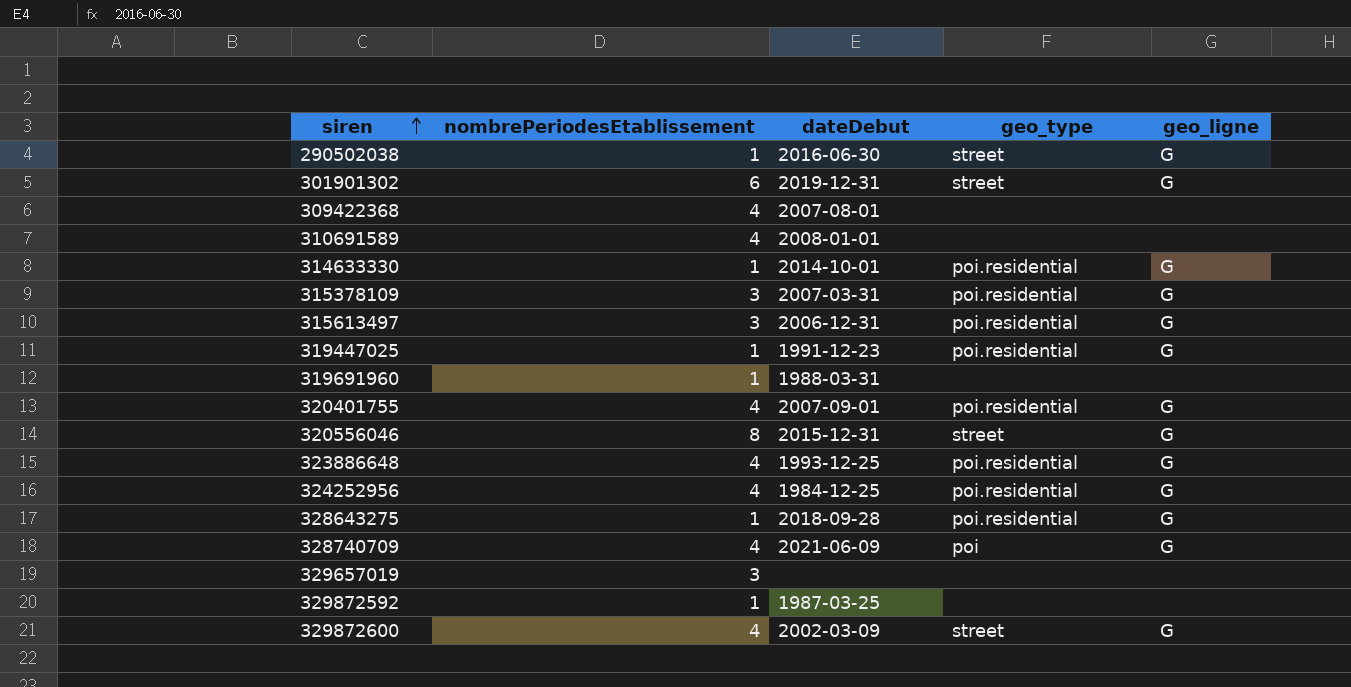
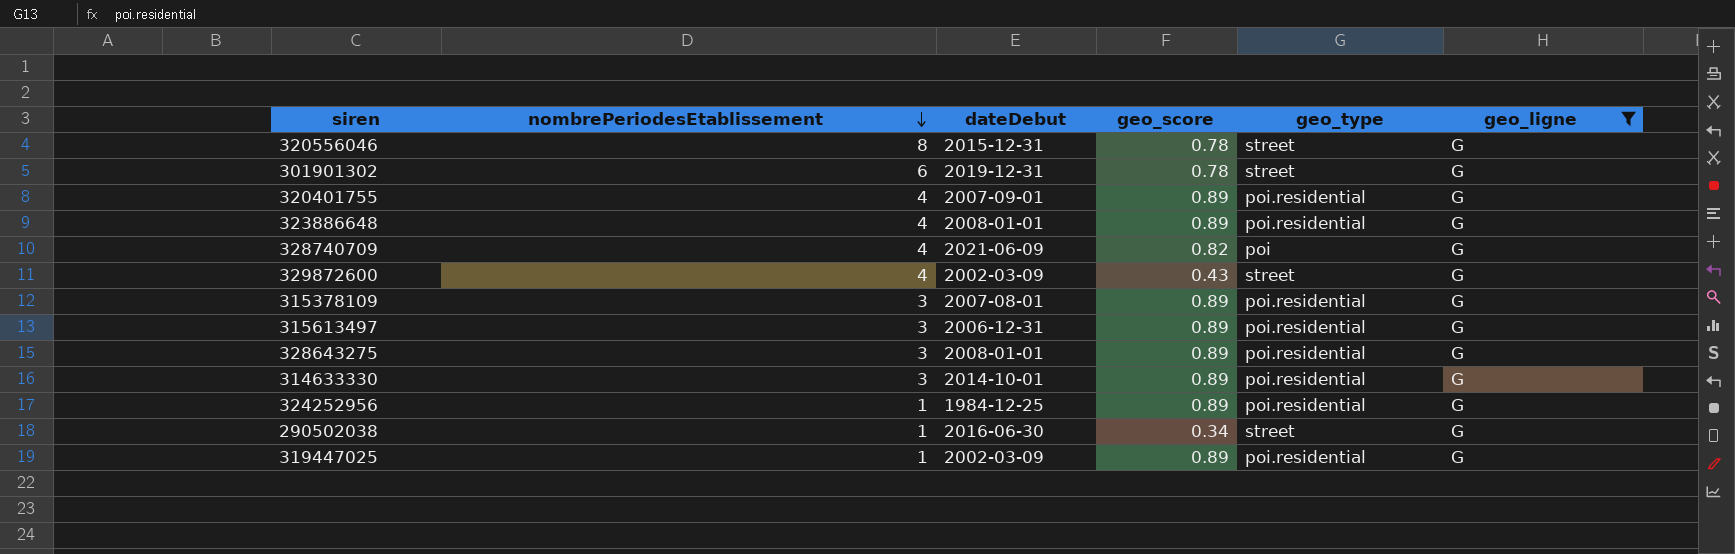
filter: none -> geo_ligne = G
row order: siren ascending -> nombrePeriodesEtablissement descending
column geo_score | position: none -> 4
323886648 | dateDebut: 1993-12-25 -> 2008-01-01
315378109 | dateDebut: 2007-03-31 -> 2007-08-01
328643275 | nombrePeriodesEtablissement: 1 -> 3
328643275 | dateDebut: 2018-09-28 -> 2008-01-01
314633330 | nombrePeriodesEtablissement: 1 -> 3
324252956 | nombrePeriodesEtablissement: 4 -> 1
319447025 | dateDebut: 1991-12-23 -> 2002-03-09

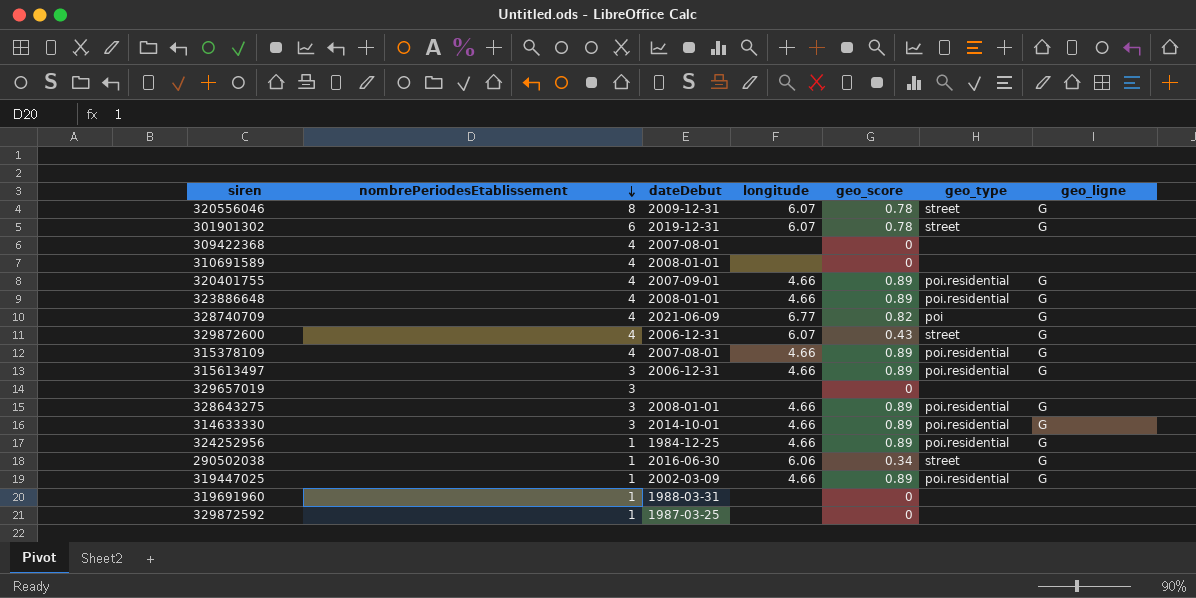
filter: geo_ligne = G -> none
column longitude | position: none -> 4
320556046 | dateDebut: 2015-12-31 -> 2009-12-31
329872600 | dateDebut: 2002-03-09 -> 2006-12-31
315378109 | nombrePeriodesEtablissement: 3 -> 4

